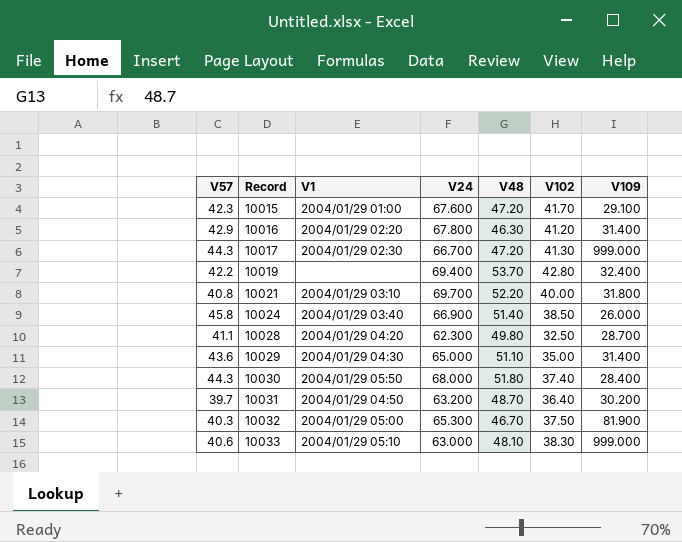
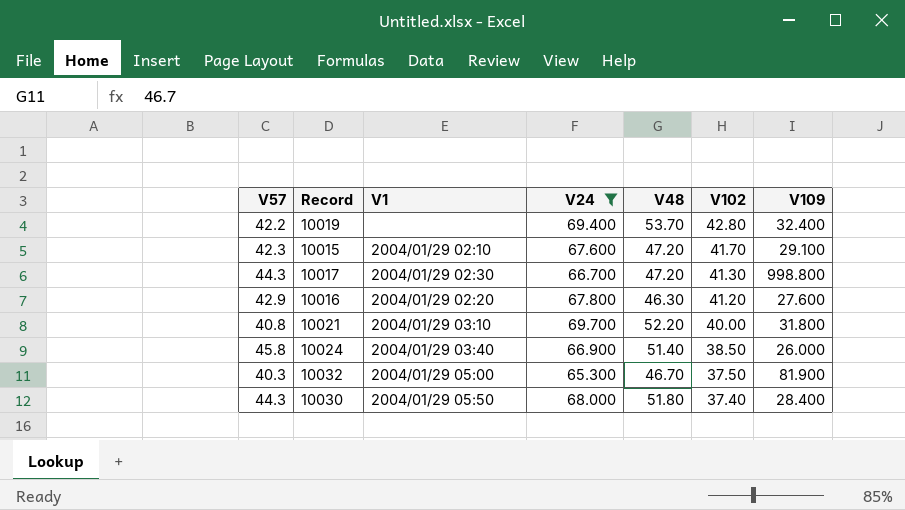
filter: none -> V24 >= 65.300
row order: Record ascending -> V102 descending
10015 | V1: 2004/01/29 01:00 -> 2004/01/29 02:10
10017 | V109: 999.000 -> 998.800
10016 | V109: 31.400 -> 27.600

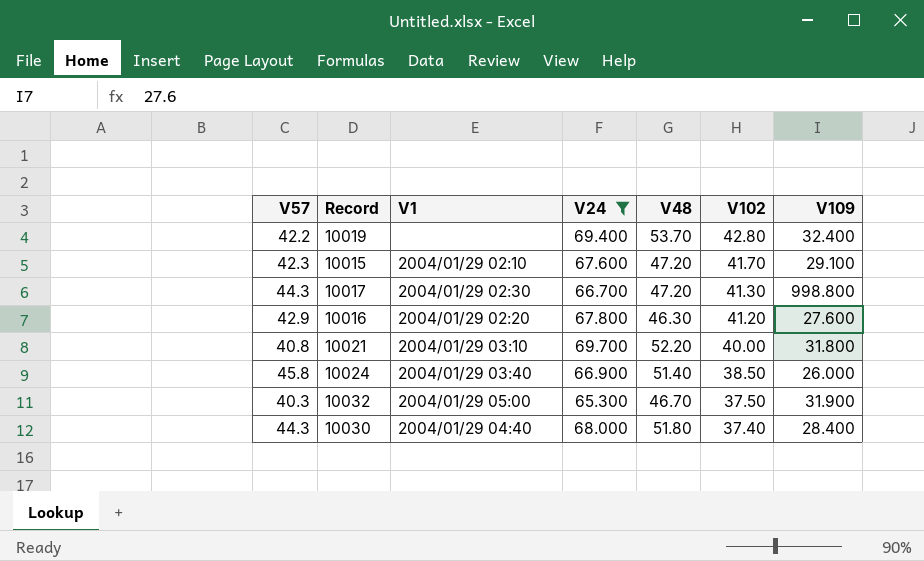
10032 | V109: 81.900 -> 31.900
10030 | V1: 2004/01/29 05:50 -> 2004/01/29 04:40

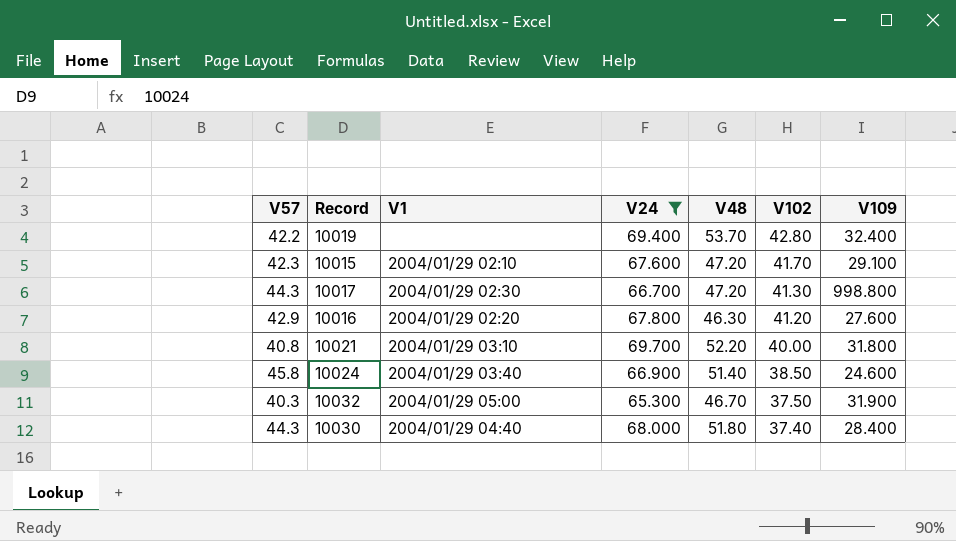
10024 | V109: 26.000 -> 24.600

